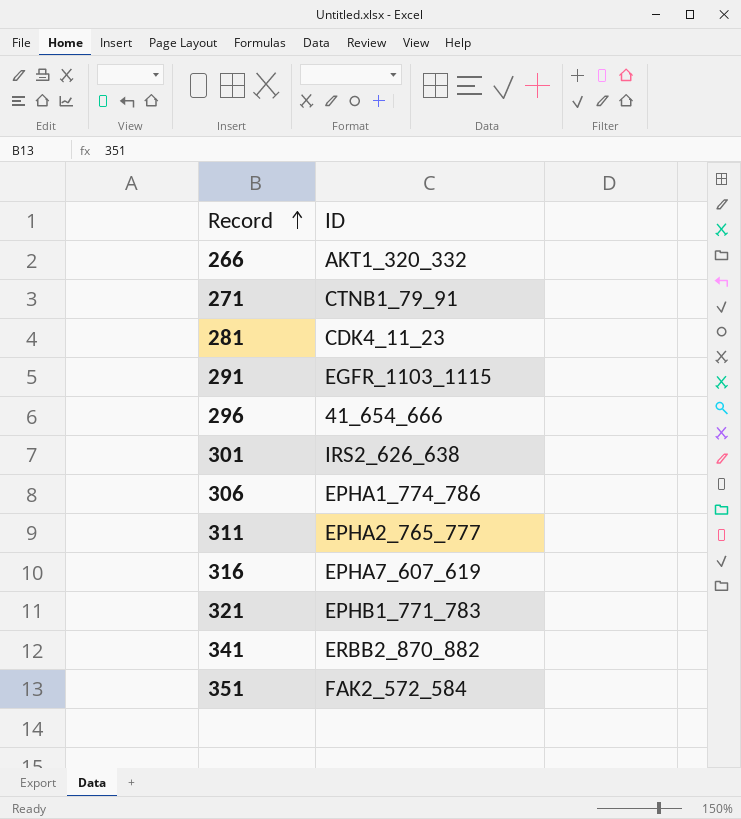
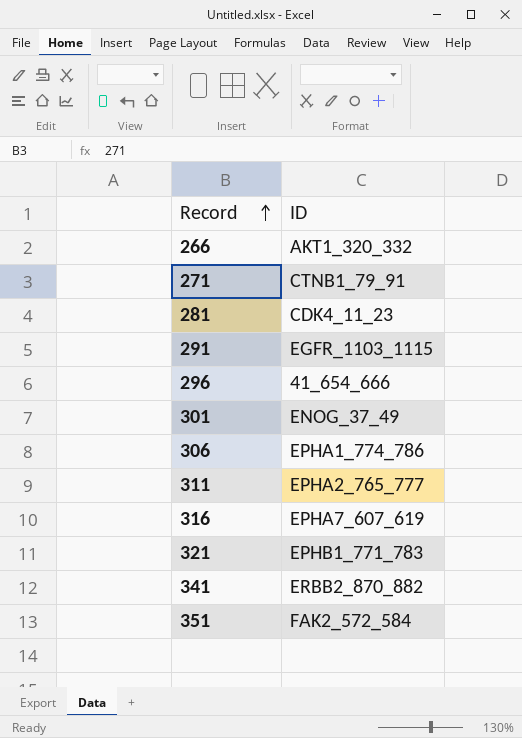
301 | ID: IRS2_626_638 -> ENOG_37_49

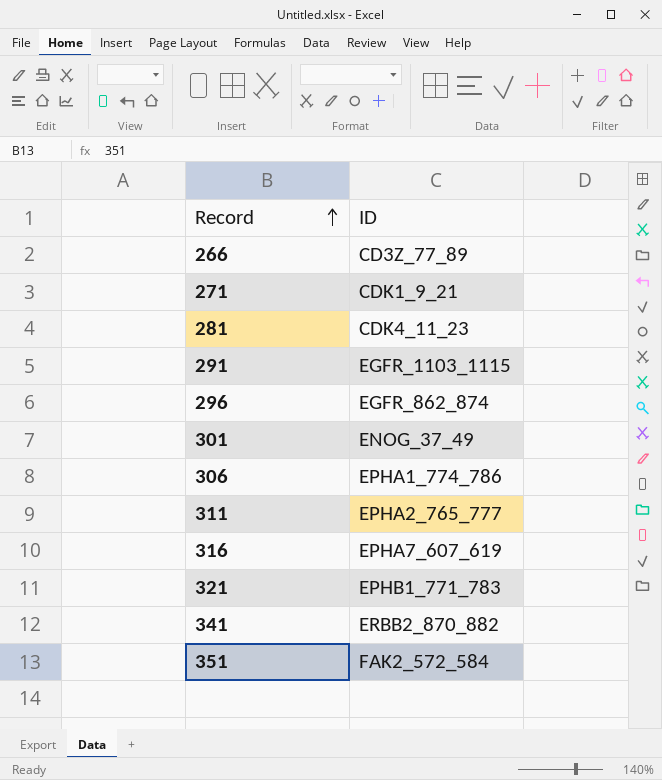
266 | ID: AKT1_320_332 -> CD3Z_77_89
271 | ID: CTNB1_79_91 -> CDK1_9_21
296 | ID: 41_654_666 -> EGFR_862_874

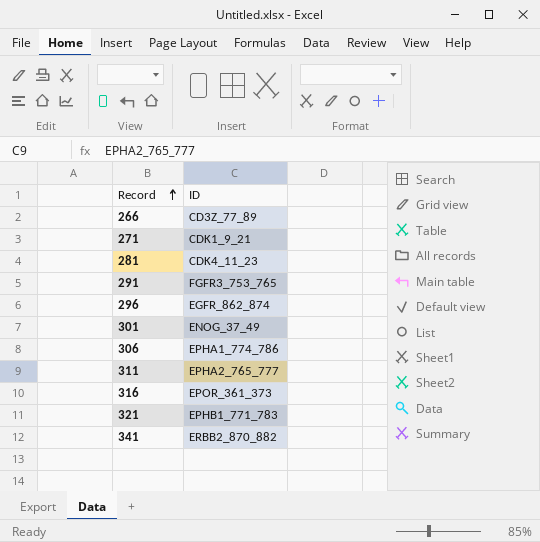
row 351: FAK2_572_584 -> none
291 | ID: EGFR_1103_1115 -> FGFR3_753_765
316 | ID: EPHA7_607_619 -> EPOR_361_373

